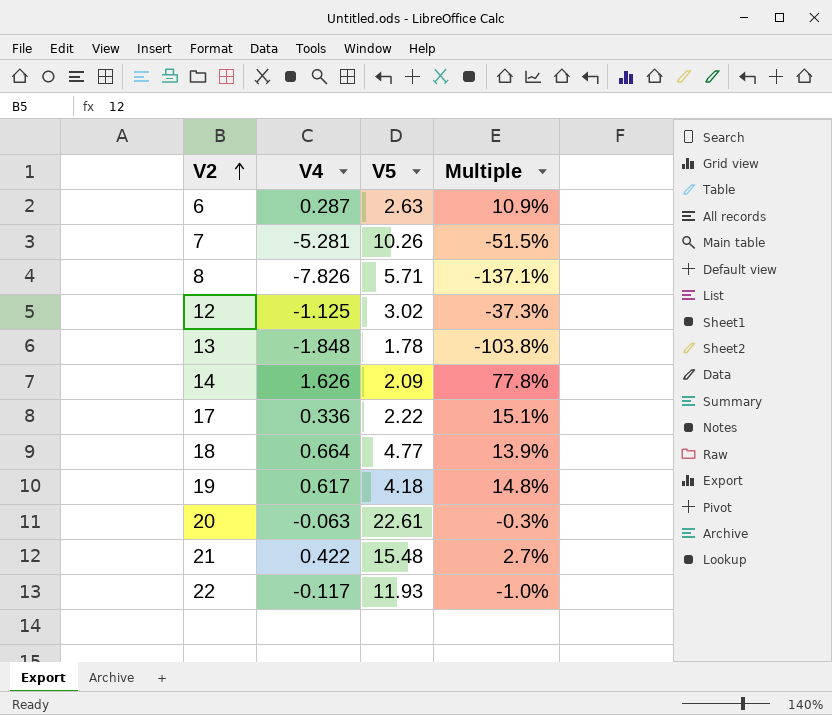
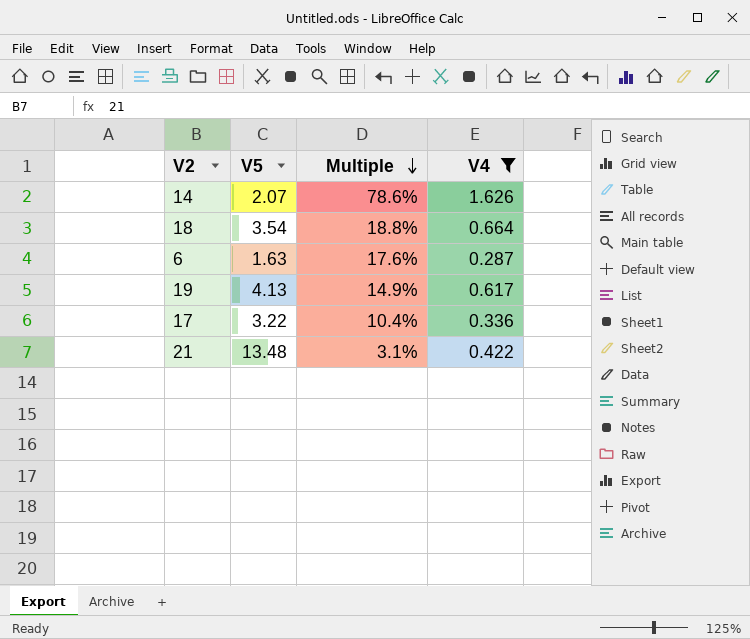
filter: none -> V4 >= 0.287
row order: V2 ascending -> Multiple descending
column V4 | position: 2 -> 4
14 | V5: 2.09 -> 2.07
14 | Multiple: 77.8% -> 78.6%
18 | V5: 4.77 -> 3.54
18 | Multiple: 13.9% -> 18.8%
6 | V5: 2.63 -> 1.63
6 | Multiple: 10.9% -> 17.6%
19 | V5: 4.18 -> 4.13
19 | Multiple: 14.8% -> 14.9%
17 | V5: 2.22 -> 3.22
17 | Multiple: 15.1% -> 10.4%
21 | V5: 15.48 -> 13.48
21 | Multiple: 2.7% -> 3.1%

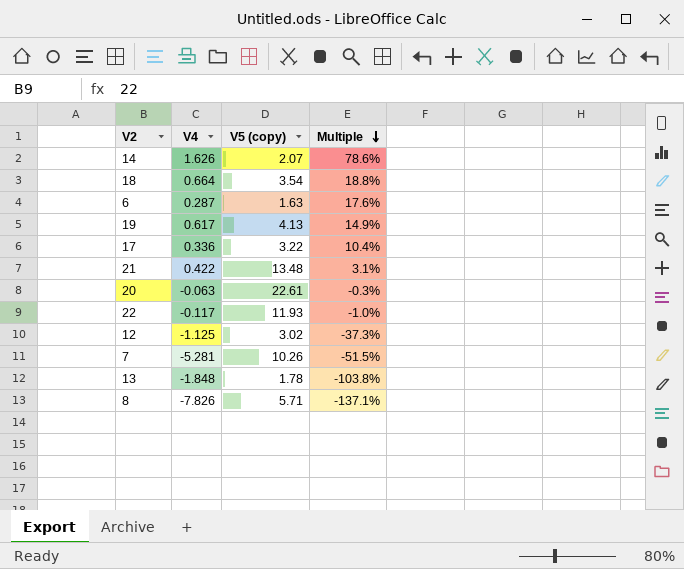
filter: V4 >= 0.287 -> none
column V4 | position: 4 -> 2
column name: V5 -> V5 (copy)

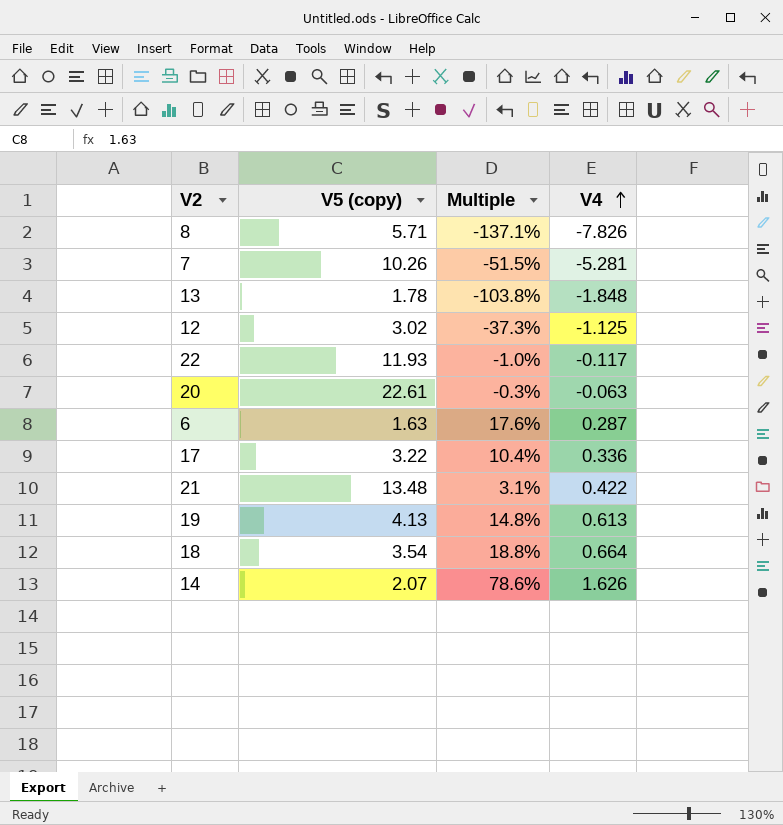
row order: Multiple descending -> V4 ascending
column V4 | position: 2 -> 4
19 | Multiple: 14.9% -> 14.8%
19 | V4: 0.617 -> 0.613

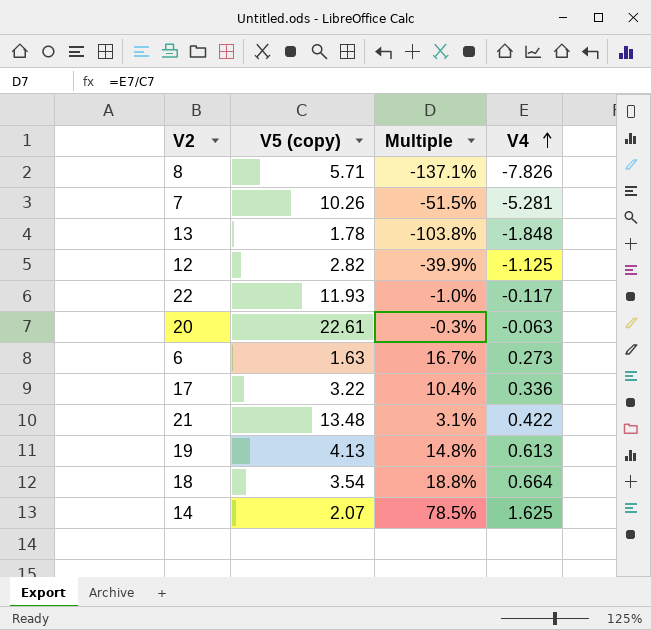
12 | V5 (copy): 3.02 -> 2.82
12 | Multiple: -37.3% -> -39.9%
6 | Multiple: 17.6% -> 16.7%
6 | V4: 0.287 -> 0.273
14 | Multiple: 78.6% -> 78.5%
14 | V4: 1.626 -> 1.625

